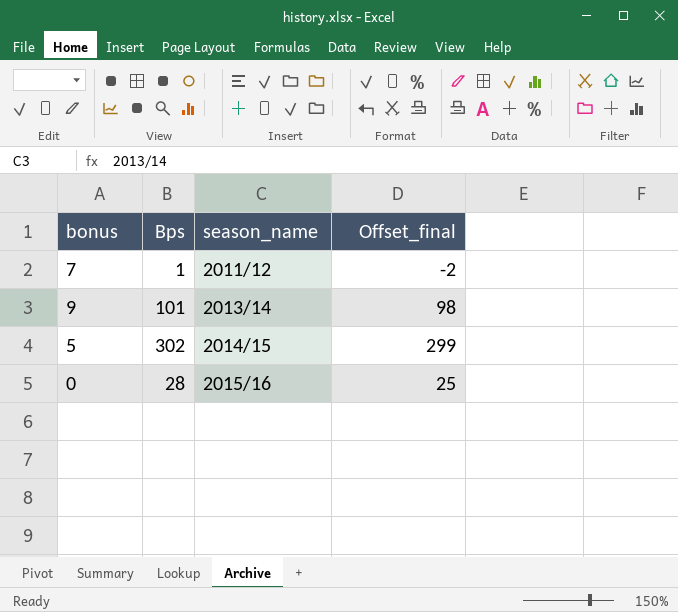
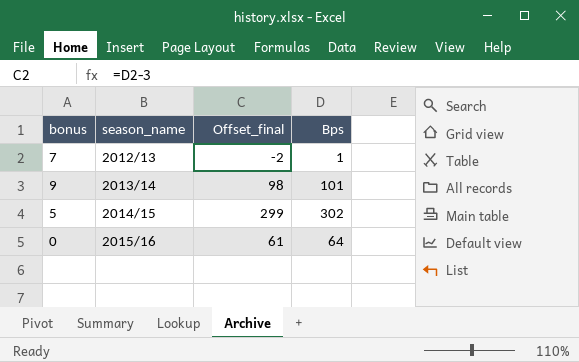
column Bps | position: 2 -> 4
7 | season_name: 2011/12 -> 2012/13
0 | Offset_final: 25 -> 61
0 | Bps: 28 -> 64

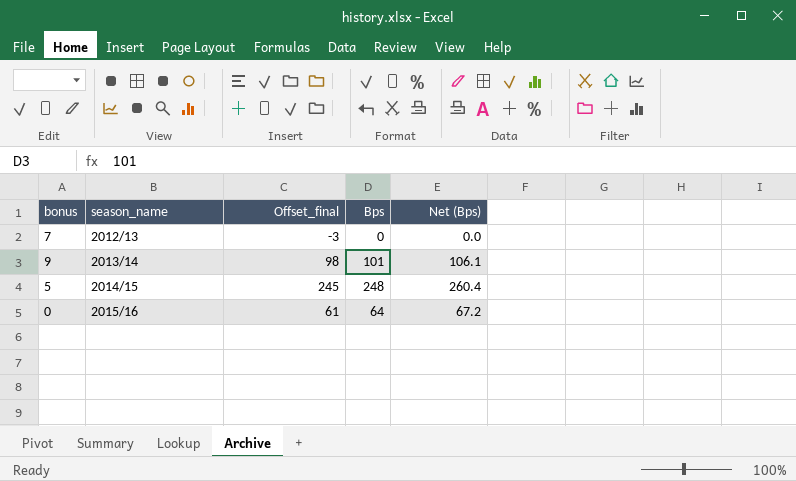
column Net (Bps) | formula: none -> [Bps] * 1.05
7 | Offset_final: -2 -> -3
7 | Bps: 1 -> 0
5 | Offset_final: 299 -> 245
5 | Bps: 302 -> 248

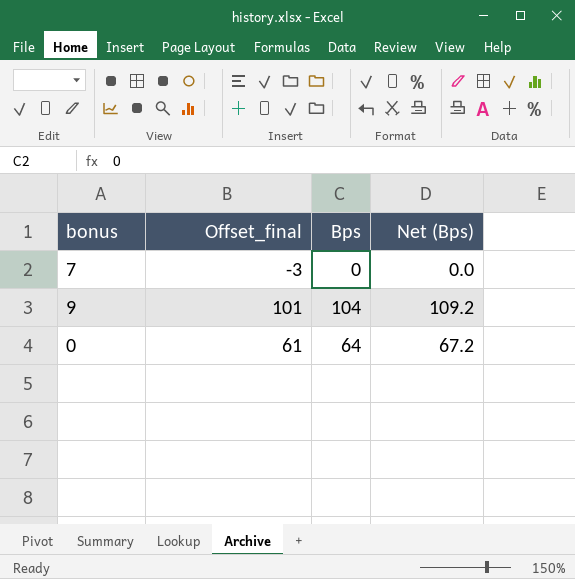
column season_name | position: 2 -> none
row 5: 2014/15 | 245 | 248 | 260.4 -> none
9 | Offset_final: 98 -> 101
9 | Bps: 101 -> 104
9 | Net (Bps): 106.1 -> 109.2

